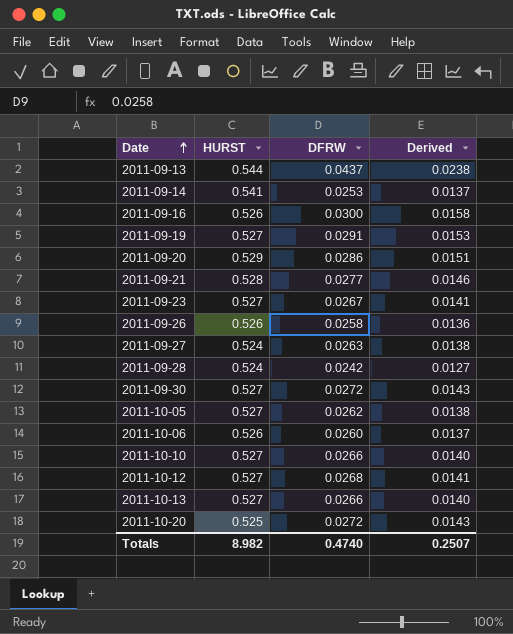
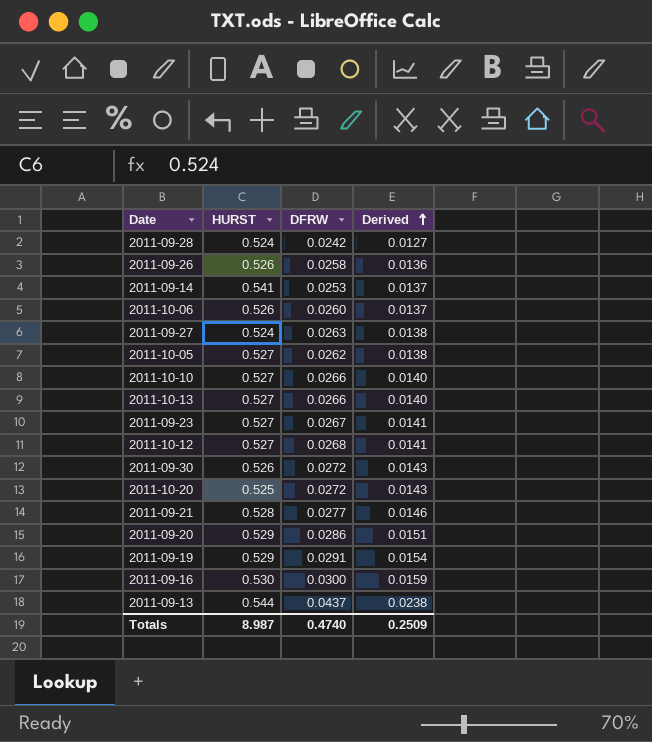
row order: Date ascending -> Derived ascending
2011-09-30 | HURST: 0.527 -> 0.526
2011-09-19 | HURST: 0.527 -> 0.529
2011-09-19 | Derived: 0.0153 -> 0.0154
2011-09-16 | HURST: 0.526 -> 0.530
2011-09-16 | Derived: 0.0158 -> 0.0159
Totals | HURST: 8.982 -> 8.987
Totals | Derived: 0.2507 -> 0.2509

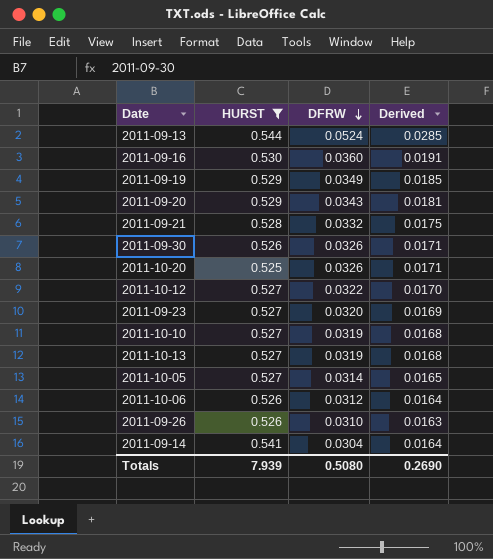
filter: none -> HURST != 0.524
row order: Derived ascending -> DFRW descending
2011-09-13 | DFRW: 0.0437 -> 0.0524
2011-09-13 | Derived: 0.0238 -> 0.0285
2011-09-16 | DFRW: 0.0300 -> 0.0360
2011-09-16 | Derived: 0.0159 -> 0.0191
2011-09-19 | DFRW: 0.0291 -> 0.0349
2011-09-19 | Derived: 0.0154 -> 0.0185
2011-09-20 | DFRW: 0.0286 -> 0.0343
2011-09-20 | Derived: 0.0151 -> 0.0181
2011-09-21 | DFRW: 0.0277 -> 0.0332
2011-09-21 | Derived: 0.0146 -> 0.0175
2011-09-30 | DFRW: 0.0272 -> 0.0326
2011-09-30 | Derived: 0.0143 -> 0.0171
2011-10-20 | DFRW: 0.0272 -> 0.0326
2011-10-20 | Derived: 0.0143 -> 0.0171
2011-10-12 | DFRW: 0.0268 -> 0.0322
2011-10-12 | Derived: 0.0141 -> 0.0170
2011-09-23 | DFRW: 0.0267 -> 0.0320
2011-09-23 | Derived: 0.0141 -> 0.0169
2011-10-10 | DFRW: 0.0266 -> 0.0319
2011-10-10 | Derived: 0.0140 -> 0.0168
2011-10-13 | DFRW: 0.0266 -> 0.0319
2011-10-13 | Derived: 0.0140 -> 0.0168
2011-10-05 | DFRW: 0.0262 -> 0.0314
2011-10-05 | Derived: 0.0138 -> 0.0165
2011-10-06 | DFRW: 0.0260 -> 0.0312
2011-10-06 | Derived: 0.0137 -> 0.0164
2011-09-26 | DFRW: 0.0258 -> 0.0310
2011-09-26 | Derived: 0.0136 -> 0.0163
2011-09-14 | DFRW: 0.0253 -> 0.0304
2011-09-14 | Derived: 0.0137 -> 0.0164
Totals | HURST: 8.987 -> 7.939
Totals | DFRW: 0.4740 -> 0.5080
Totals | Derived: 0.2509 -> 0.2690

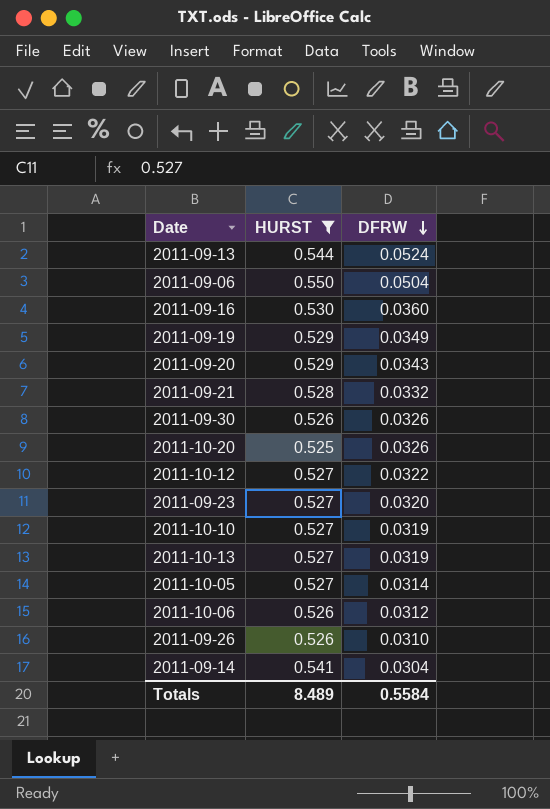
column Derived | formula: [HURST] * [DFRW] -> none
row 2011-09-06: none -> 0.550 | 0.0504
Totals | HURST: 7.939 -> 8.489
Totals | DFRW: 0.5080 -> 0.5584

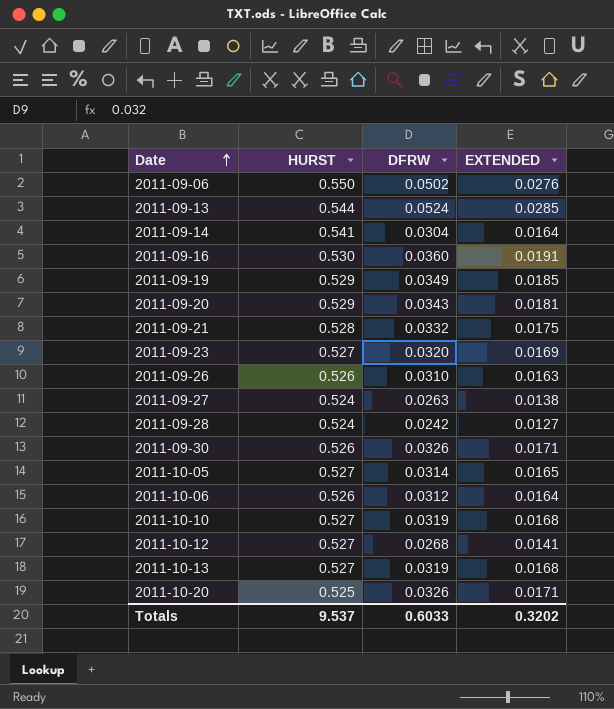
filter: HURST != 0.524 -> none
row order: DFRW descending -> Date ascending
column EXTENDED | formula: none -> [HURST] * [DFRW]
2011-09-06 | DFRW: 0.0504 -> 0.0502
2011-10-12 | DFRW: 0.0322 -> 0.0268
Totals | HURST: 8.489 -> 9.537
Totals | DFRW: 0.5584 -> 0.6033

